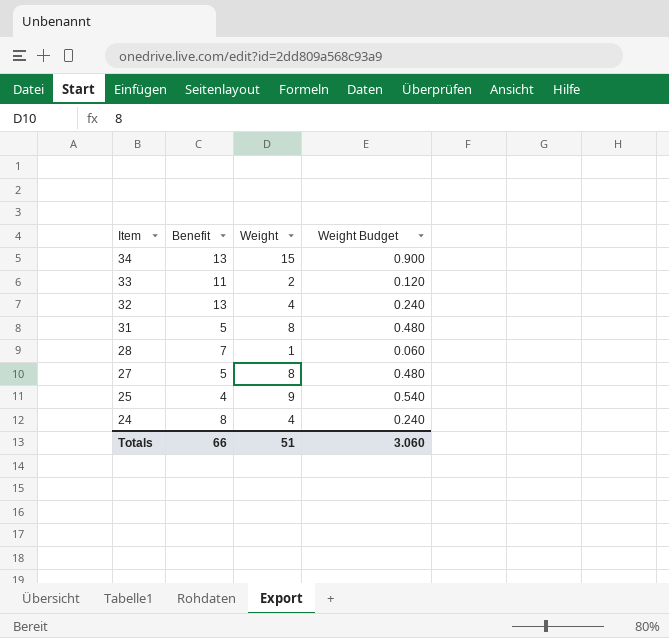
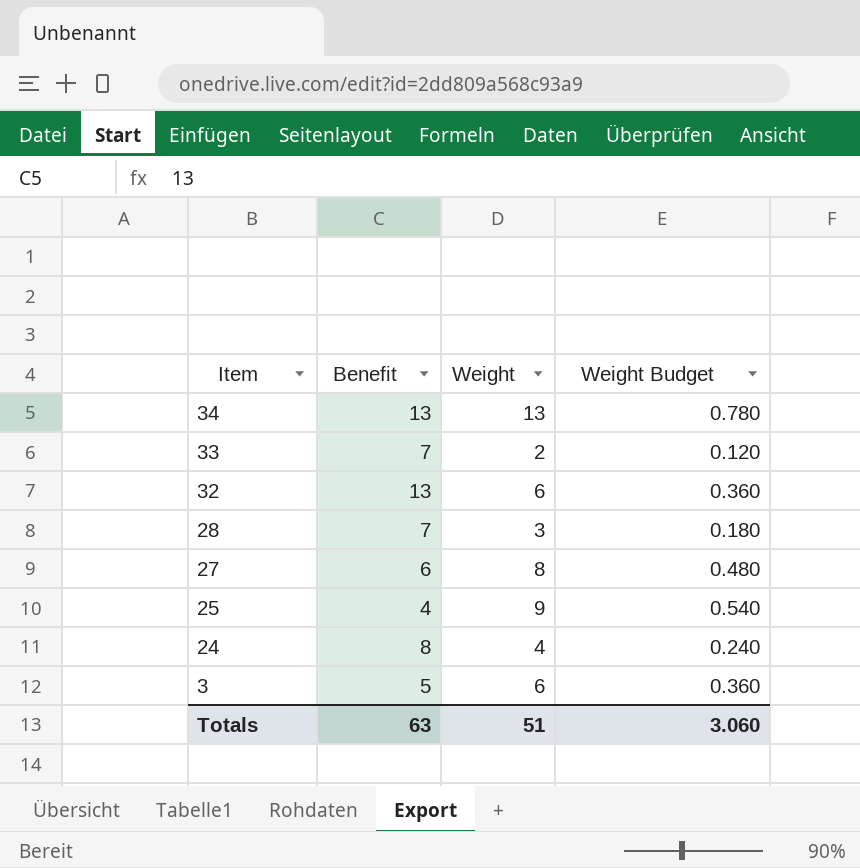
row 31: 5 | 8 | 0.480 -> none
34 | Weight: 15 -> 13
34 | Weight Budget: 0.900 -> 0.780
33 | Benefit: 11 -> 7
32 | Weight: 4 -> 6
32 | Weight Budget: 0.240 -> 0.360
28 | Weight: 1 -> 3
28 | Weight Budget: 0.060 -> 0.180
27 | Benefit: 5 -> 6
row 3: none -> 5 | 6 | 0.360
Totals | Benefit: 66 -> 63

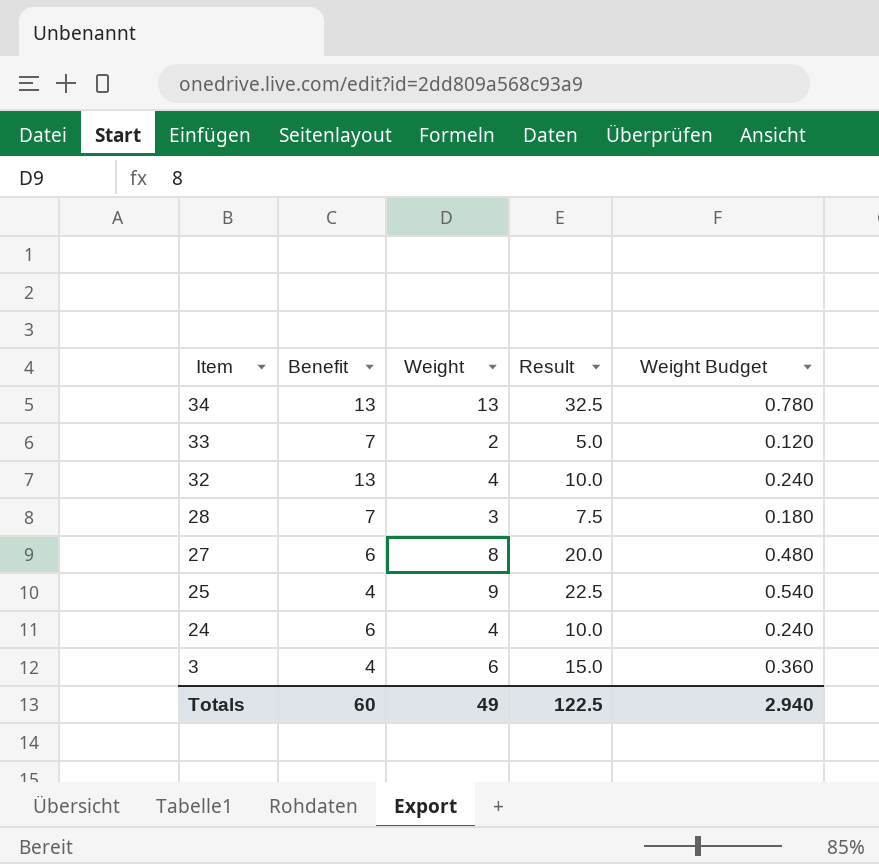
column Result | formula: none -> [Weight] * 2.5
32 | Weight: 6 -> 4
32 | Weight Budget: 0.360 -> 0.240
24 | Benefit: 8 -> 6
3 | Benefit: 5 -> 4
Totals | Benefit: 63 -> 60
Totals | Weight: 51 -> 49
Totals | Weight Budget: 3.060 -> 2.940

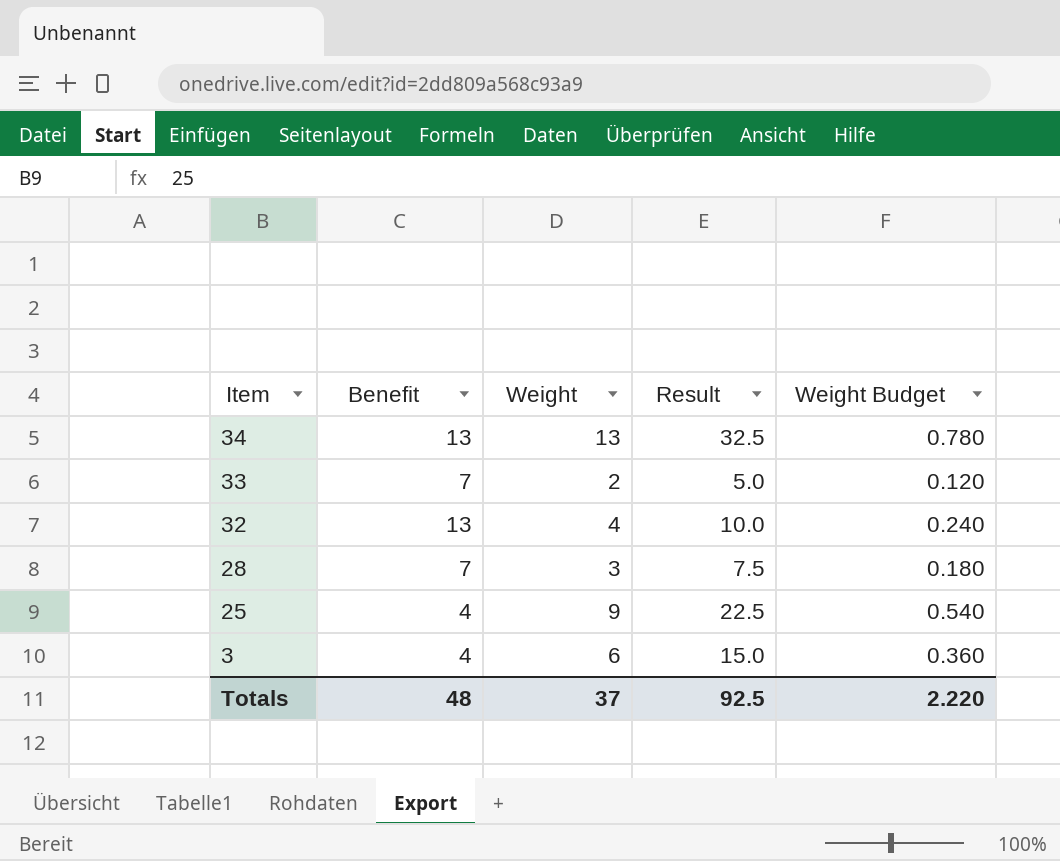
row 27: 6 | 8 | 20.0 | 0.480 -> none
row 24: 6 | 4 | 10.0 | 0.240 -> none
Totals | Benefit: 60 -> 48
Totals | Weight: 49 -> 37
Totals | Result: 122.5 -> 92.5
Totals | Weight Budget: 2.940 -> 2.220

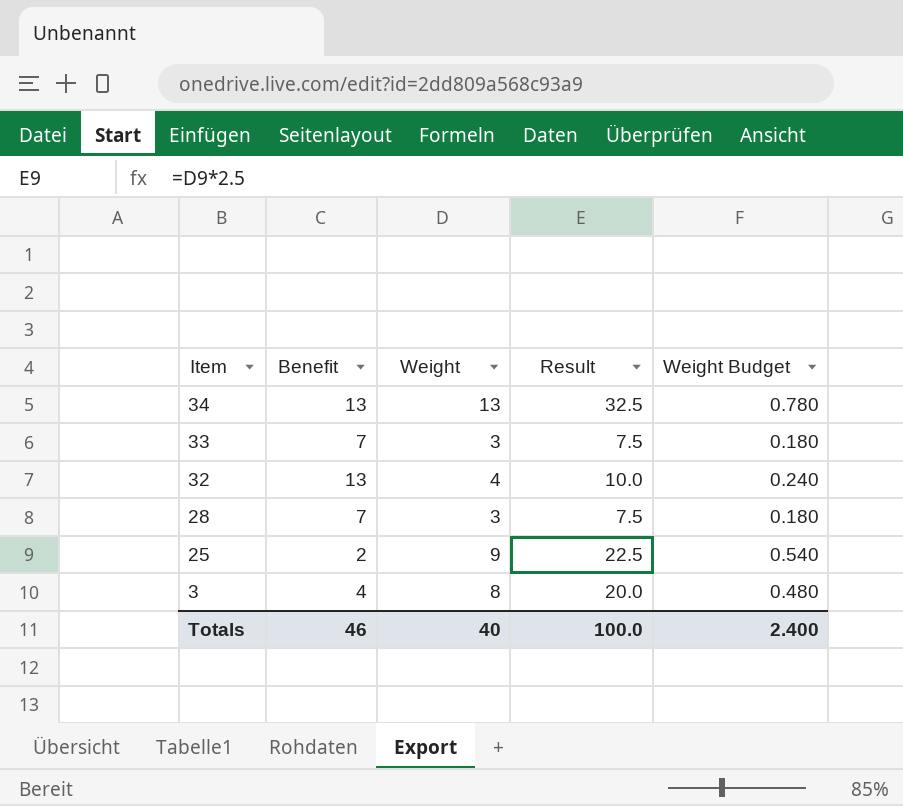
33 | Weight: 2 -> 3
33 | Result: 5.0 -> 7.5
33 | Weight Budget: 0.120 -> 0.180
25 | Benefit: 4 -> 2
3 | Weight: 6 -> 8
3 | Result: 15.0 -> 20.0
3 | Weight Budget: 0.360 -> 0.480
Totals | Benefit: 48 -> 46
Totals | Weight: 37 -> 40
Totals | Result: 92.5 -> 100.0
Totals | Weight Budget: 2.220 -> 2.400

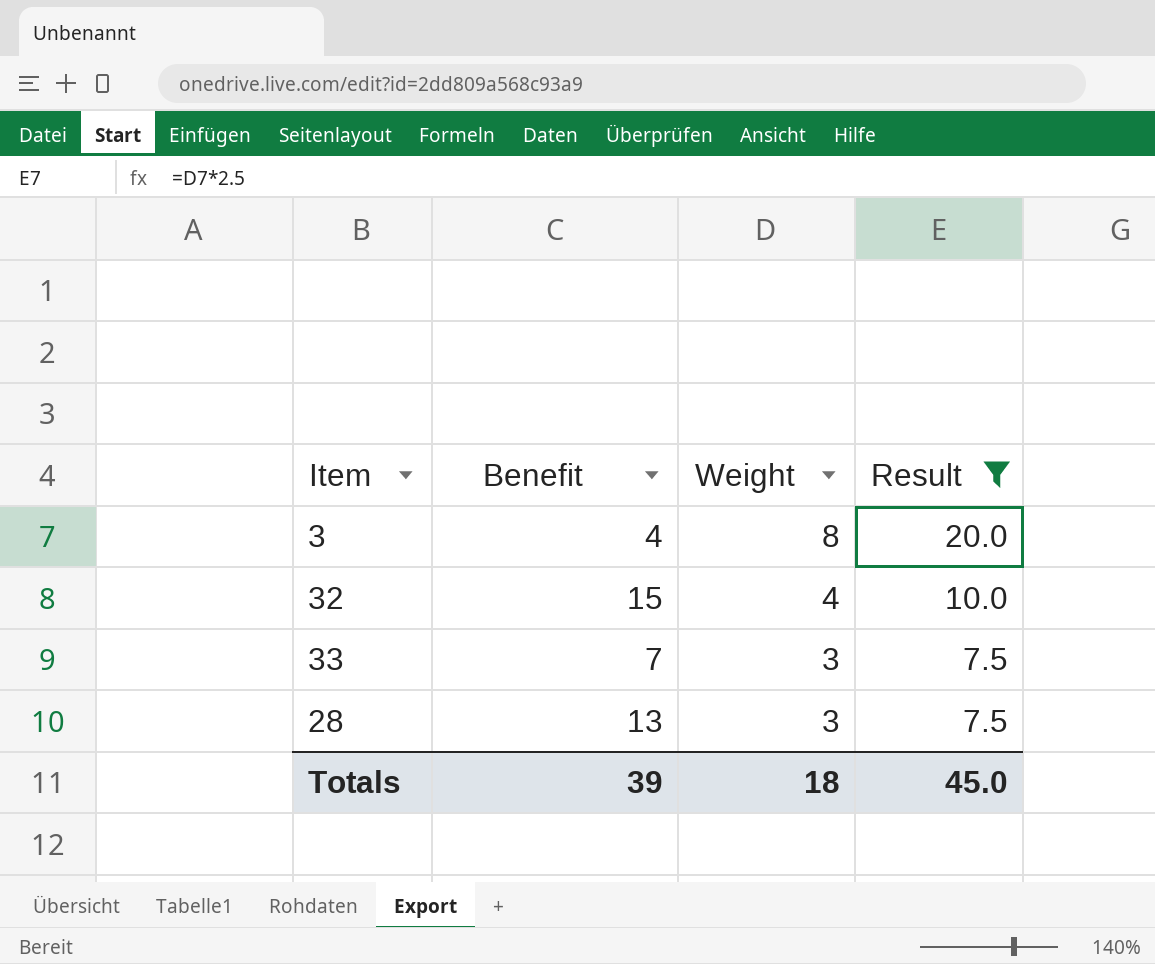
filter: none -> Result <= 20.0
row order: Item descending -> Weight descending
column Weight Budget | formula: [Weight] * 0.06 -> none
32 | Benefit: 13 -> 15
28 | Benefit: 7 -> 13
Totals | Benefit: 46 -> 39
Totals | Weight: 40 -> 18
Totals | Result: 100.0 -> 45.0

